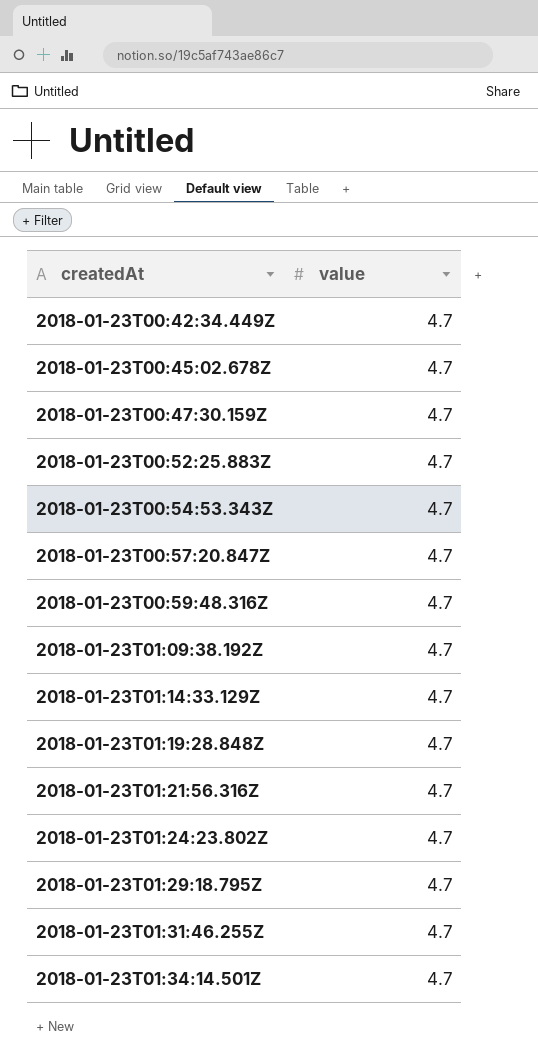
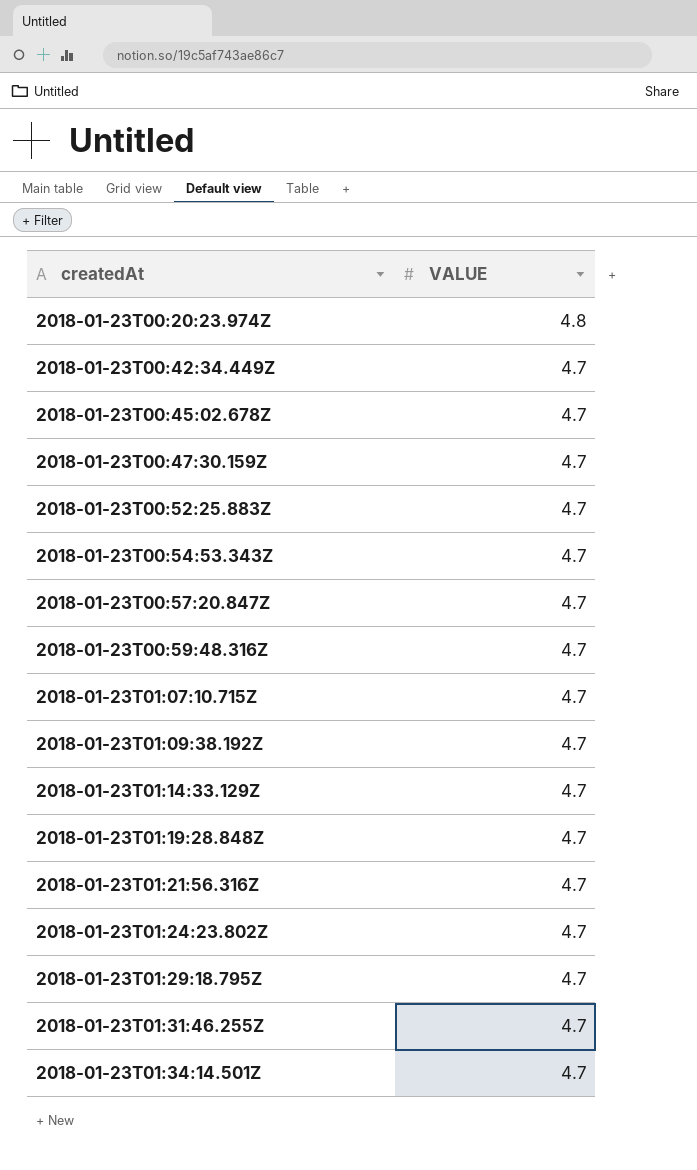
column name: value -> VALUE
row 2018-01-23T00:20:23.974Z: none -> 4.8
row 2018-01-23T01:07:10.715Z: none -> 4.7

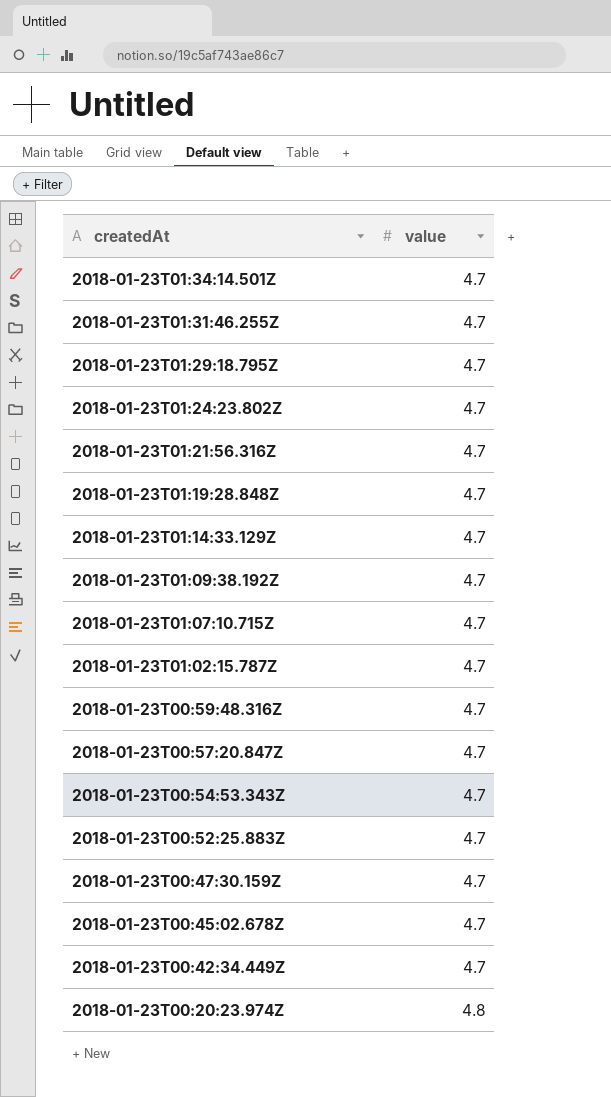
row order: createdAt ascending -> createdAt descending
column name: VALUE -> value
row 2018-01-23T01:02:15.787Z: none -> 4.7

